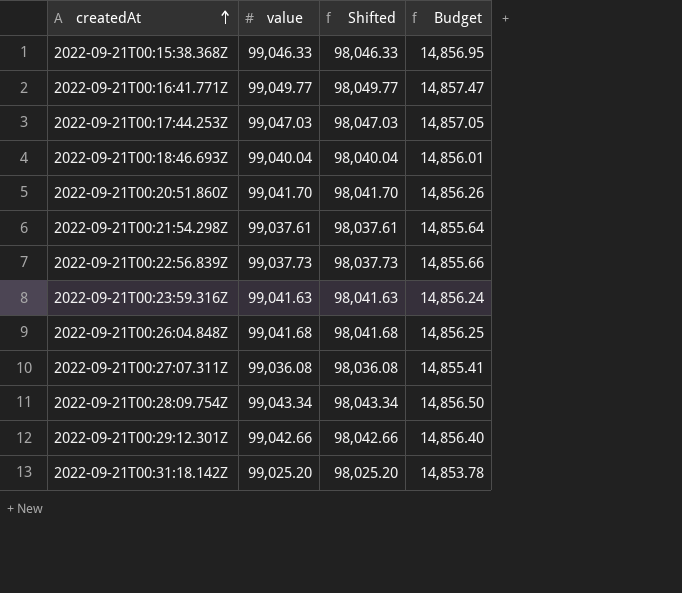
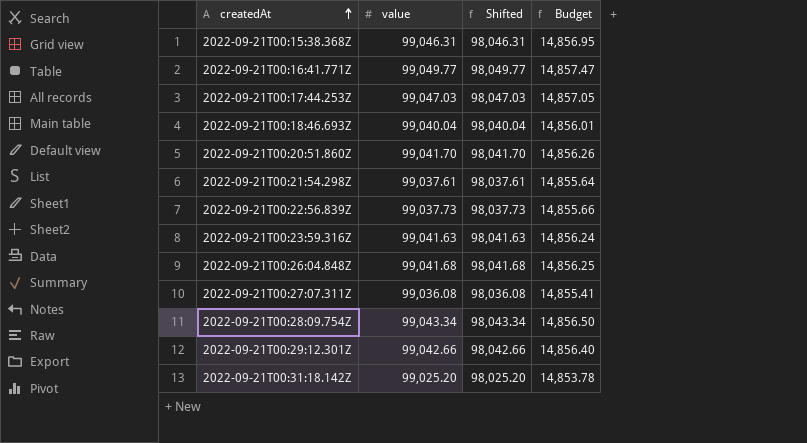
2022-09-21T00:15:38.368Z | value: 99,046.33 -> 99,046.31
2022-09-21T00:15:38.368Z | Shifted: 98,046.33 -> 98,046.31

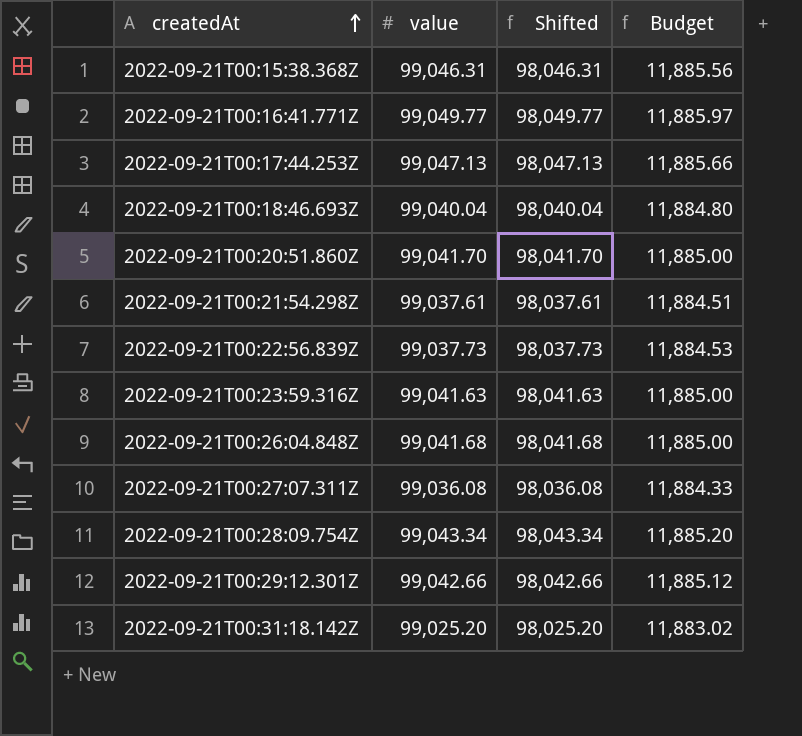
column Budget | formula: [value] * 0.15 -> [value] * 0.12
2022-09-21T00:17:44.253Z | value: 99,047.03 -> 99,047.13
2022-09-21T00:17:44.253Z | Shifted: 98,047.03 -> 98,047.13

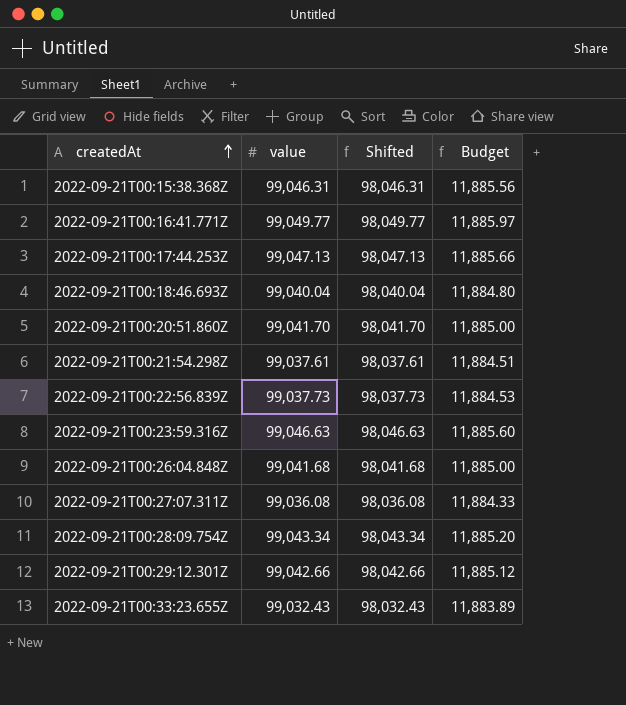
row 2022-09-21T00:31:18.142Z: 99,025.20 | 98,025.20 | 11,883.02 -> none
2022-09-21T00:23:59.316Z | value: 99,041.63 -> 99,046.63
2022-09-21T00:23:59.316Z | Shifted: 98,041.63 -> 98,046.63
2022-09-21T00:23:59.316Z | Budget: 11,885.00 -> 11,885.60
row 2022-09-21T00:33:23.655Z: none -> 99,032.43 | 98,032.43 | 11,883.89

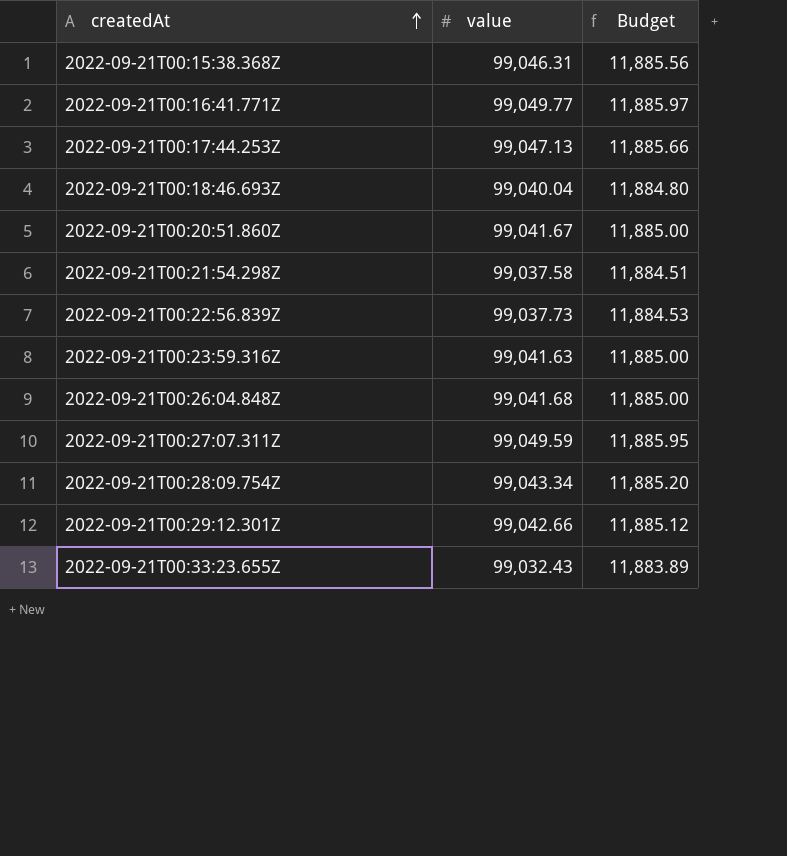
column Shifted | formula: [value] - 1000 -> none
2022-09-21T00:20:51.860Z | value: 99,041.70 -> 99,041.67
2022-09-21T00:21:54.298Z | value: 99,037.61 -> 99,037.58
2022-09-21T00:23:59.316Z | value: 99,046.63 -> 99,041.63
2022-09-21T00:23:59.316Z | Budget: 11,885.60 -> 11,885.00
2022-09-21T00:27:07.311Z | value: 99,036.08 -> 99,049.59
2022-09-21T00:27:07.311Z | Budget: 11,884.33 -> 11,885.95

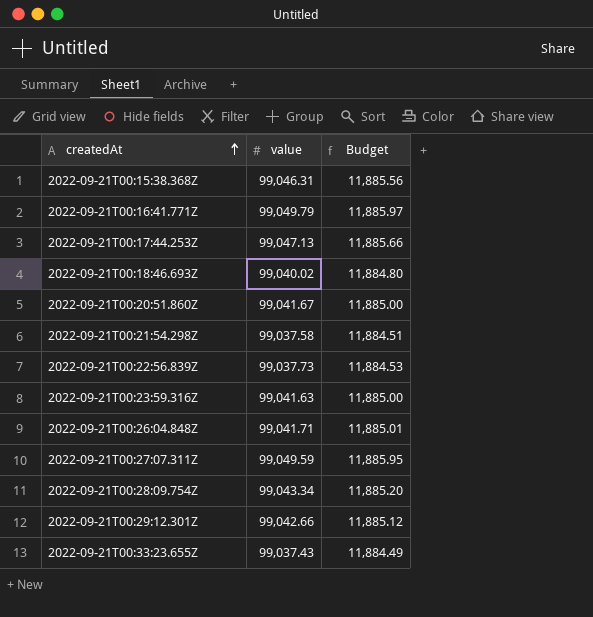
2022-09-21T00:16:41.771Z | value: 99,049.77 -> 99,049.79
2022-09-21T00:18:46.693Z | value: 99,040.04 -> 99,040.02
2022-09-21T00:26:04.848Z | value: 99,041.68 -> 99,041.71
2022-09-21T00:26:04.848Z | Budget: 11,885.00 -> 11,885.01
2022-09-21T00:33:23.655Z | value: 99,032.43 -> 99,037.43
2022-09-21T00:33:23.655Z | Budget: 11,883.89 -> 11,884.49

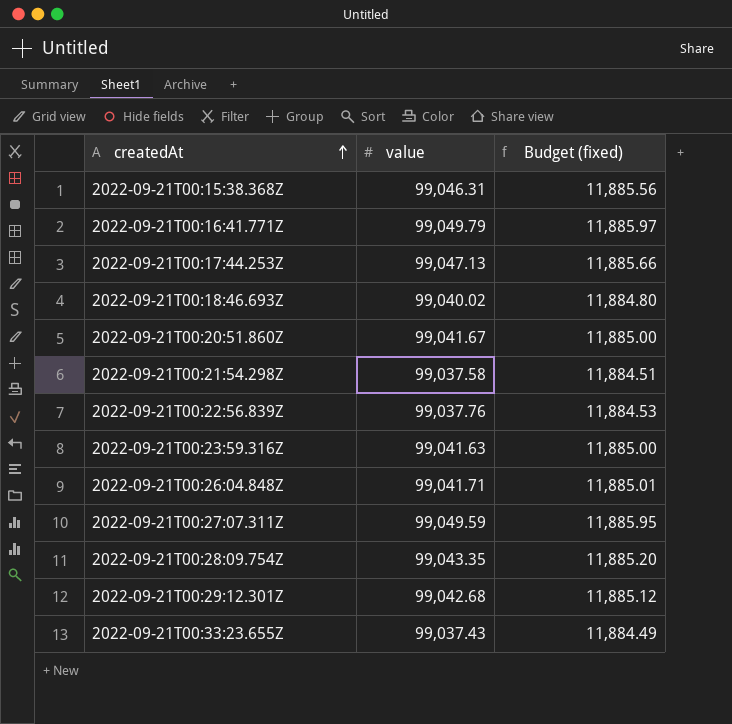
column name: Budget -> Budget (fixed)
2022-09-21T00:22:56.839Z | value: 99,037.73 -> 99,037.76
2022-09-21T00:28:09.754Z | value: 99,043.34 -> 99,043.35
2022-09-21T00:29:12.301Z | value: 99,042.66 -> 99,042.68

